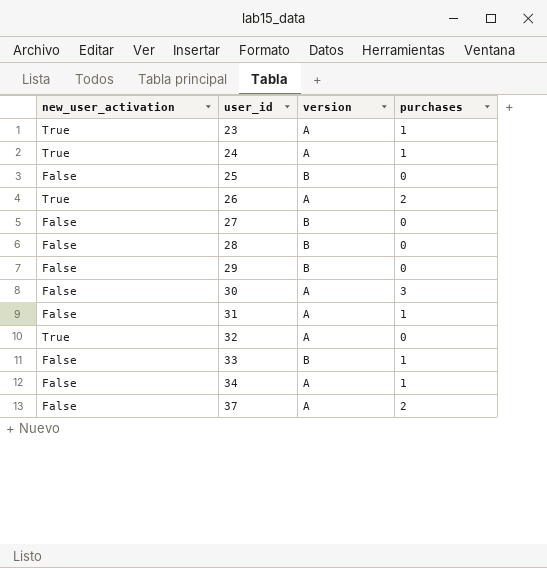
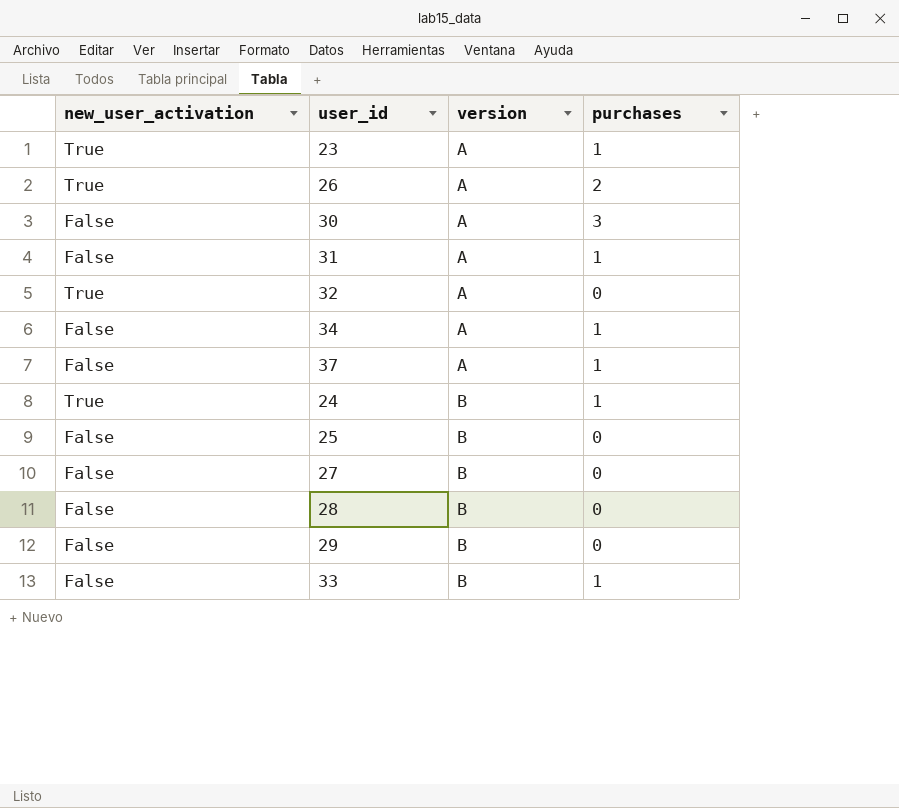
row order: user_id ascending -> version ascending
37 | purchases: 2 -> 1
24 | version: A -> B

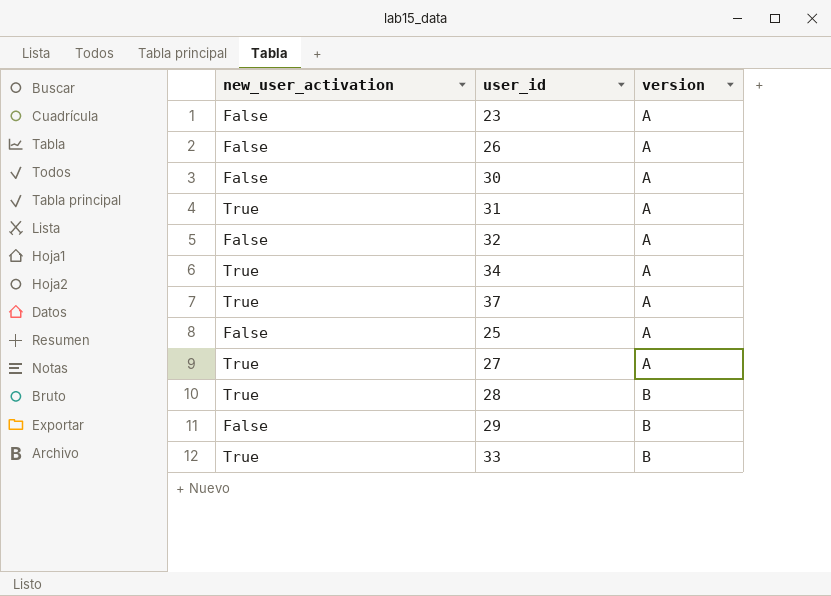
column purchases | position: 4 -> none
row 24: True | B | 1 -> none
23 | new_user_activation: True -> False
26 | new_user_activation: True -> False
31 | new_user_activation: False -> True
32 | new_user_activation: True -> False
34 | new_user_activation: False -> True
37 | new_user_activation: False -> True
25 | version: B -> A
27 | new_user_activation: False -> True
27 | version: B -> A
28 | new_user_activation: False -> True
33 | new_user_activation: False -> True

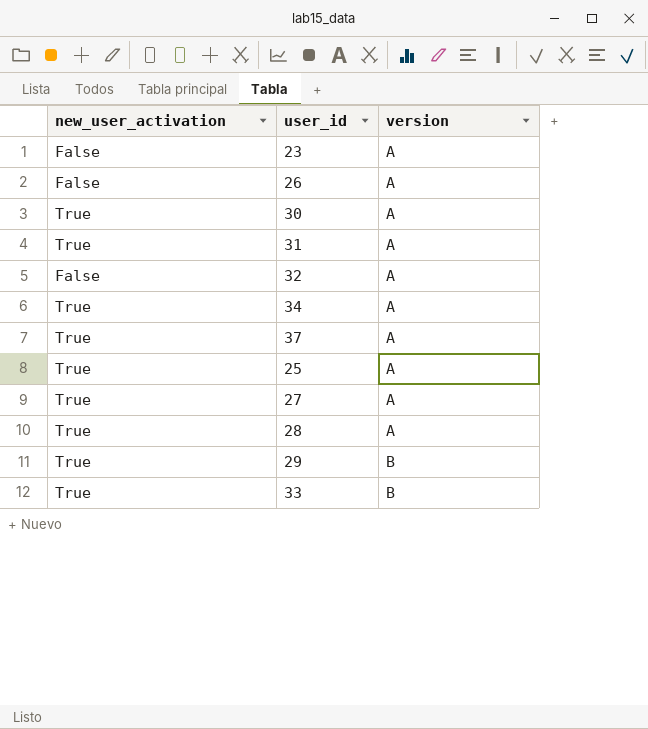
30 | new_user_activation: False -> True
25 | new_user_activation: False -> True
28 | version: B -> A
29 | new_user_activation: False -> True

